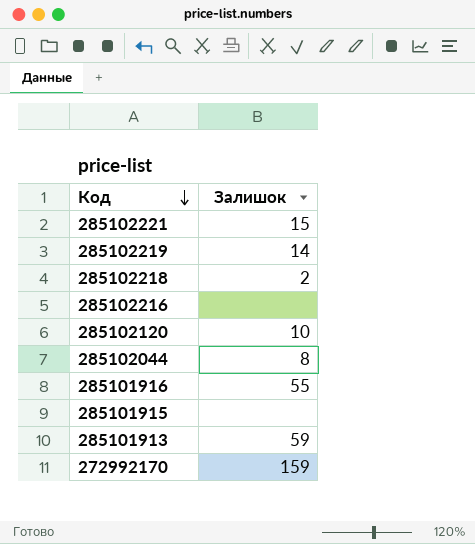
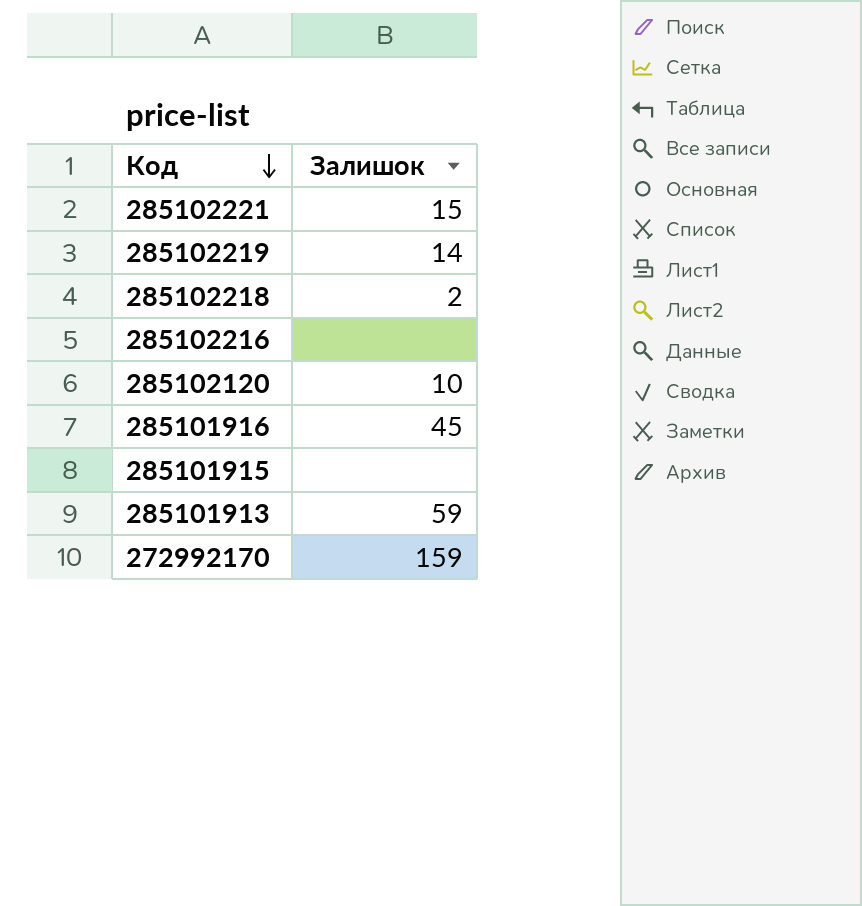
row 285102044: 8 -> none
285101916 | Залишок: 55 -> 45

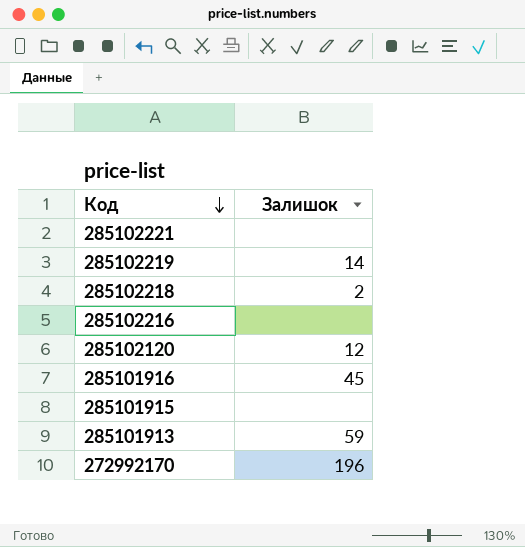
285102221 | Залишок: 15 -> none
285102120 | Залишок: 10 -> 12
272992170 | Залишок: 159 -> 196

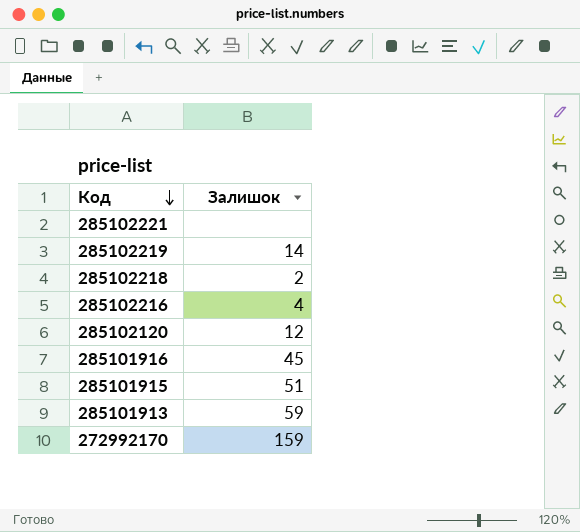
285102216 | Залишок: none -> 4
285101915 | Залишок: none -> 51
272992170 | Залишок: 196 -> 159

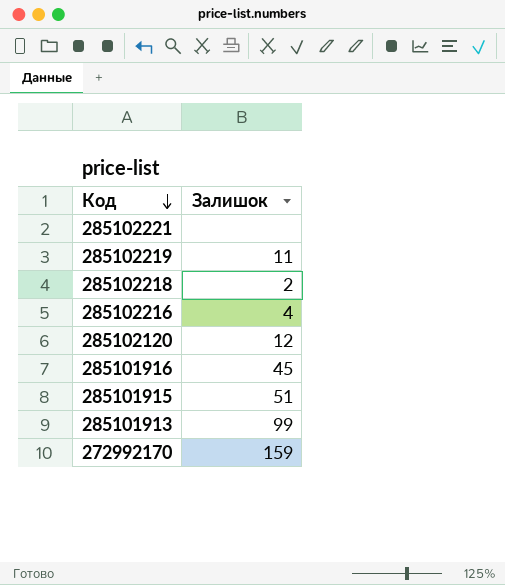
285102219 | Залишок: 14 -> 11
285101913 | Залишок: 59 -> 99

